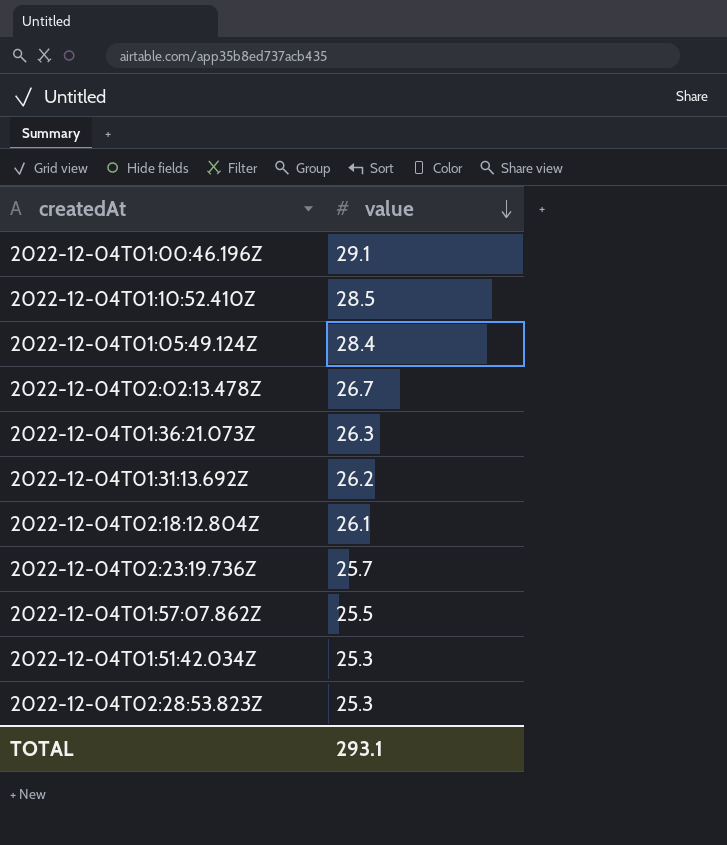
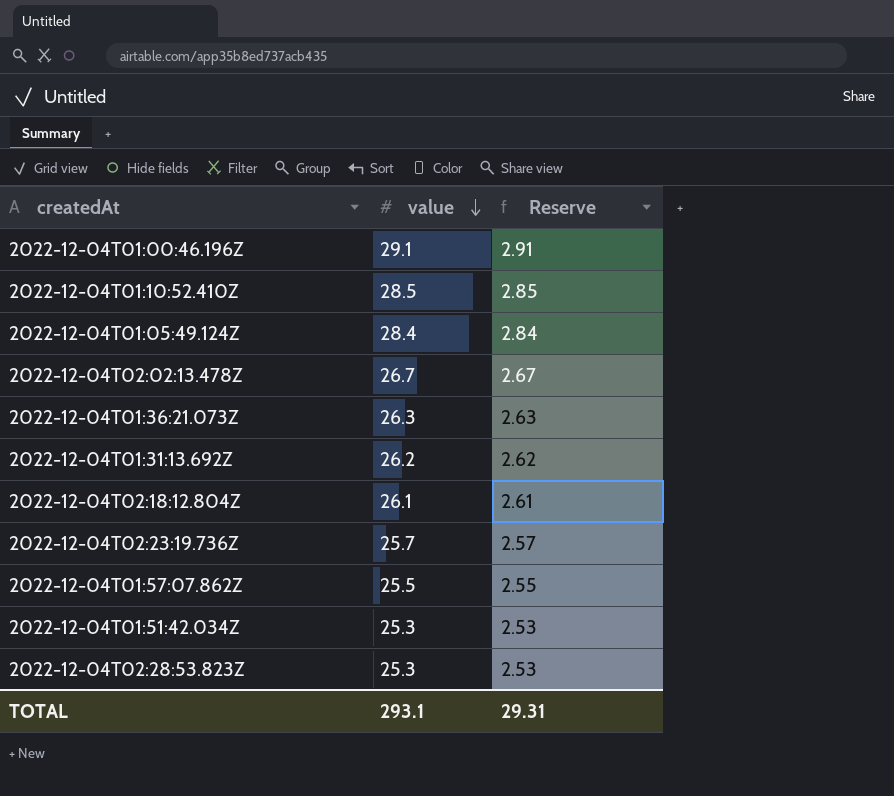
column Reserve | formula: none -> [value] * 0.1

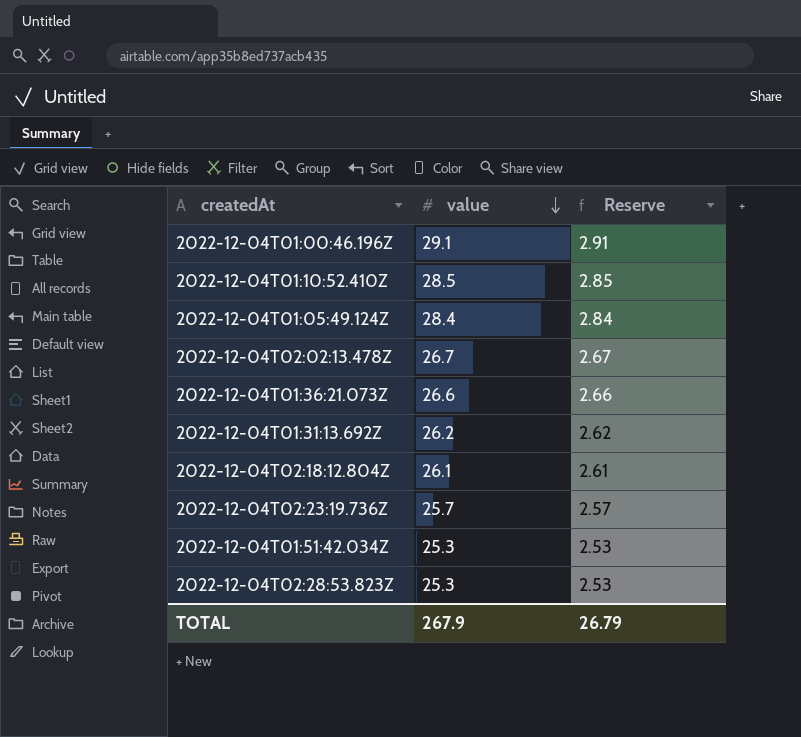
row 2022-12-04T01:57:07.862Z: 25.5 | 2.55 -> none
2022-12-04T01:36:21.073Z | value: 26.3 -> 26.6
2022-12-04T01:36:21.073Z | Reserve: 2.63 -> 2.66
TOTAL | value: 293.1 -> 267.9
TOTAL | Reserve: 29.31 -> 26.79

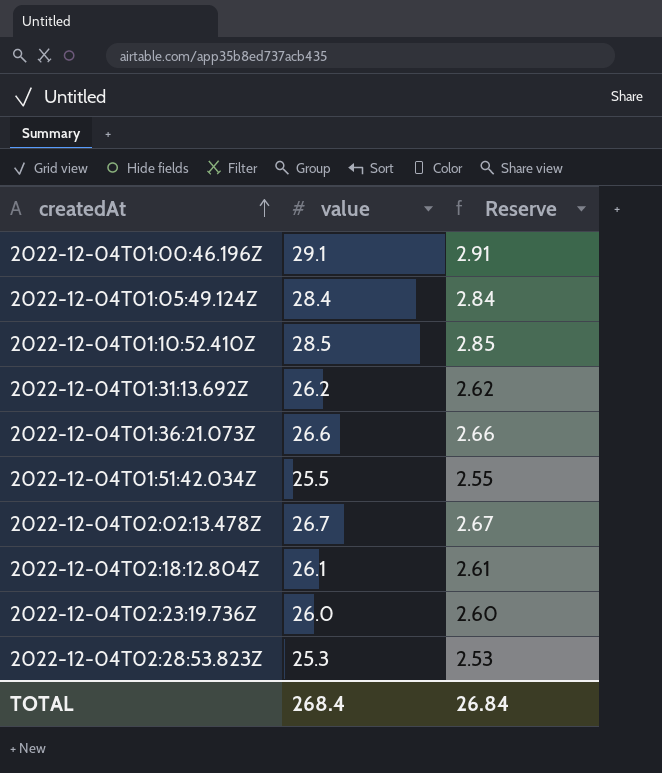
row order: value descending -> createdAt ascending
2022-12-04T01:51:42.034Z | value: 25.3 -> 25.5
2022-12-04T01:51:42.034Z | Reserve: 2.53 -> 2.55
2022-12-04T02:23:19.736Z | value: 25.7 -> 26.0
2022-12-04T02:23:19.736Z | Reserve: 2.57 -> 2.60
TOTAL | value: 267.9 -> 268.4
TOTAL | Reserve: 26.79 -> 26.84

